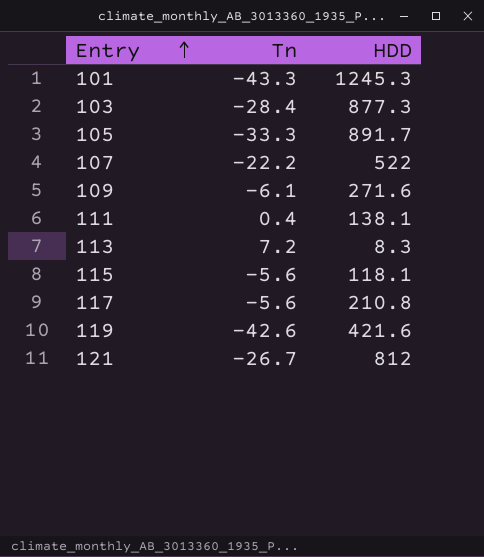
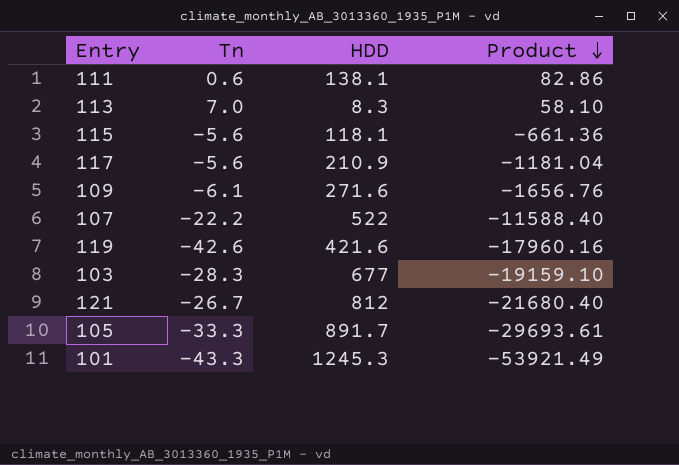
row order: Entry ascending -> Product descending
column Product | formula: none -> [Tn] * [HDD]
111 | Tn: 0.4 -> 0.6
113 | Tn: 7.2 -> 7.0
117 | HDD: 210.8 -> 210.9
103 | Tn: -28.4 -> -28.3
103 | HDD: 877.3 -> 677

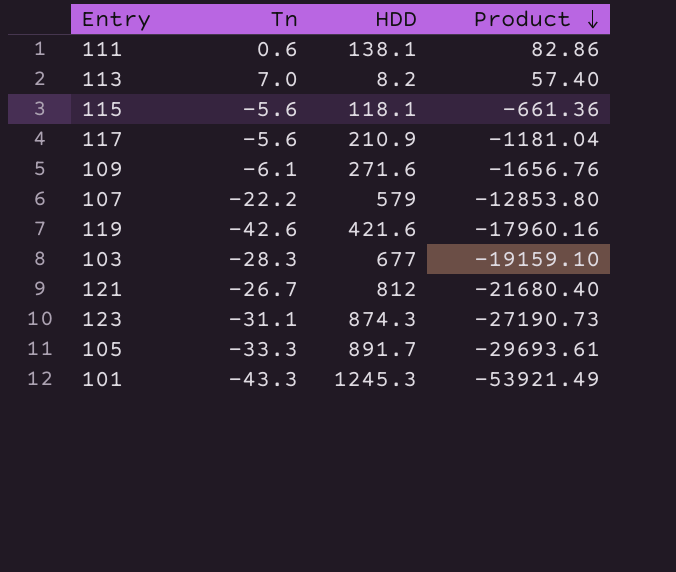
113 | HDD: 8.3 -> 8.2
113 | Product: 58.10 -> 57.40
107 | HDD: 522 -> 579
107 | Product: -11588.40 -> -12853.80
row 123: none -> -31.1 | 874.3 | -27190.73

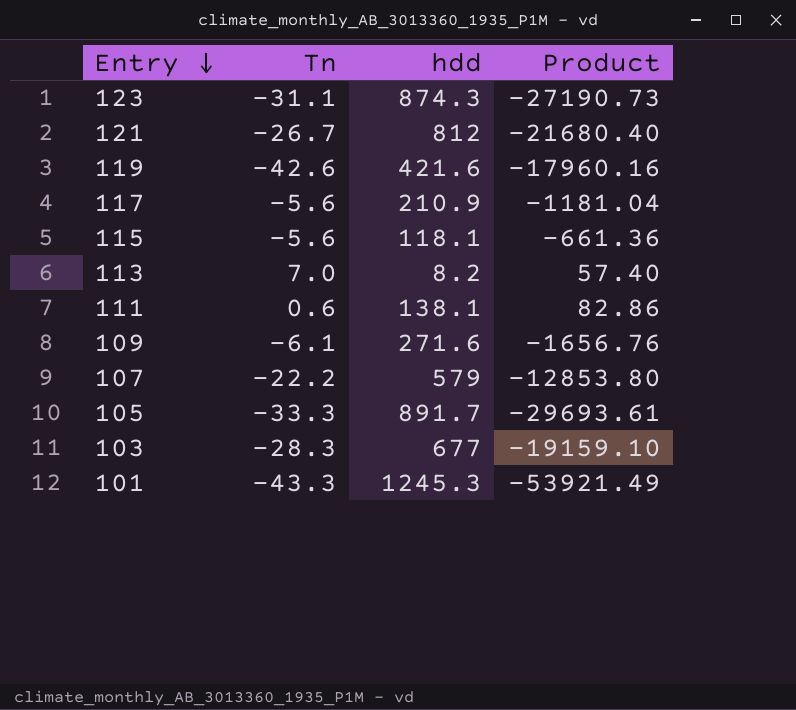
row order: Product descending -> Entry descending
column name: HDD -> hdd

